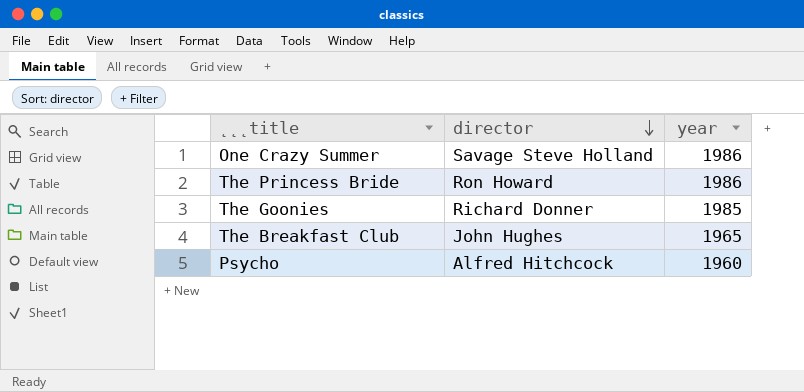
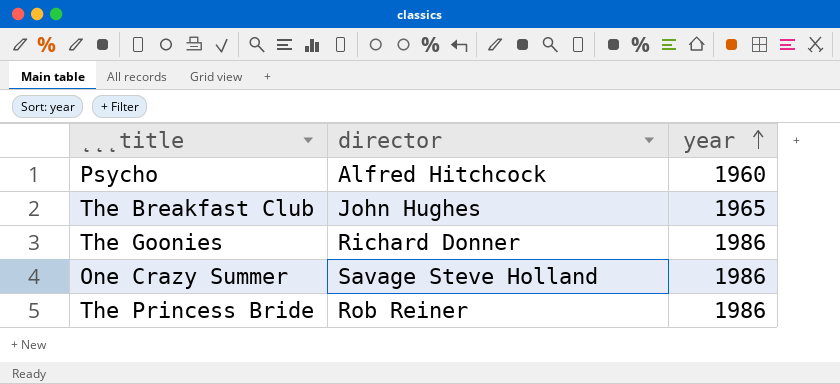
row order: director descending -> year ascending
The Goonies | year: 1985 -> 1986
The Princess Bride | director: Ron Howard -> Rob Reiner

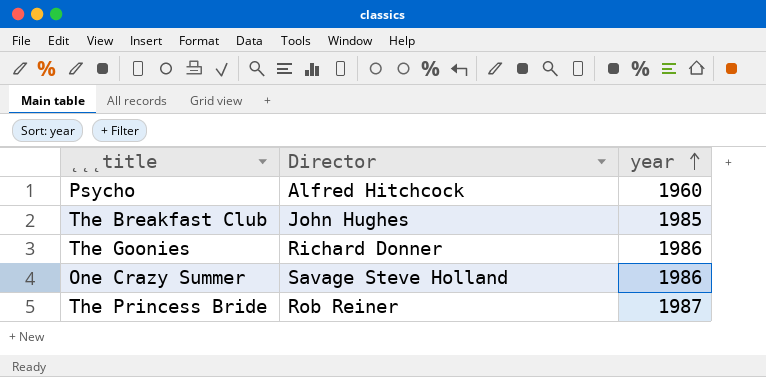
column name: director -> Director
The Breakfast Club | year: 1965 -> 1985
The Princess Bride | year: 1986 -> 1987

